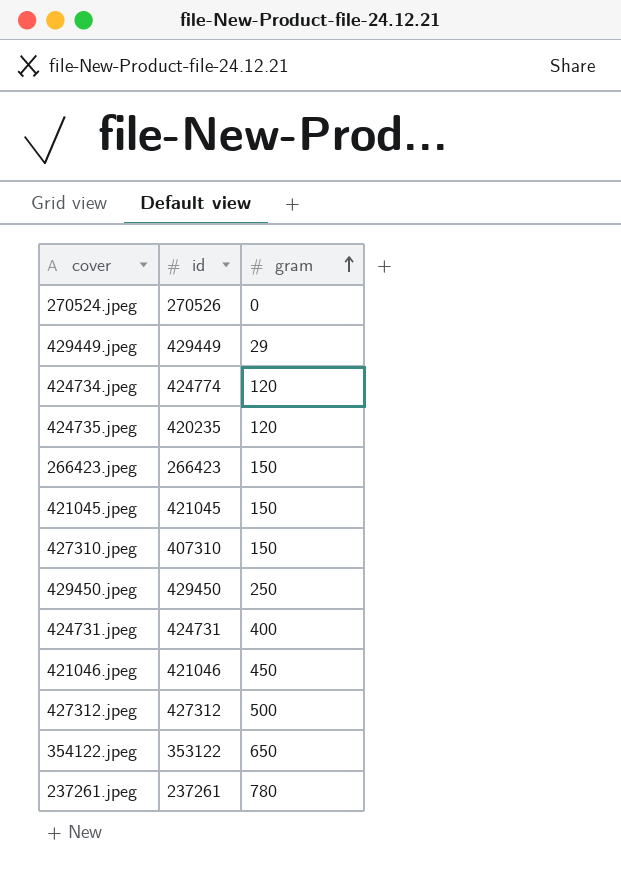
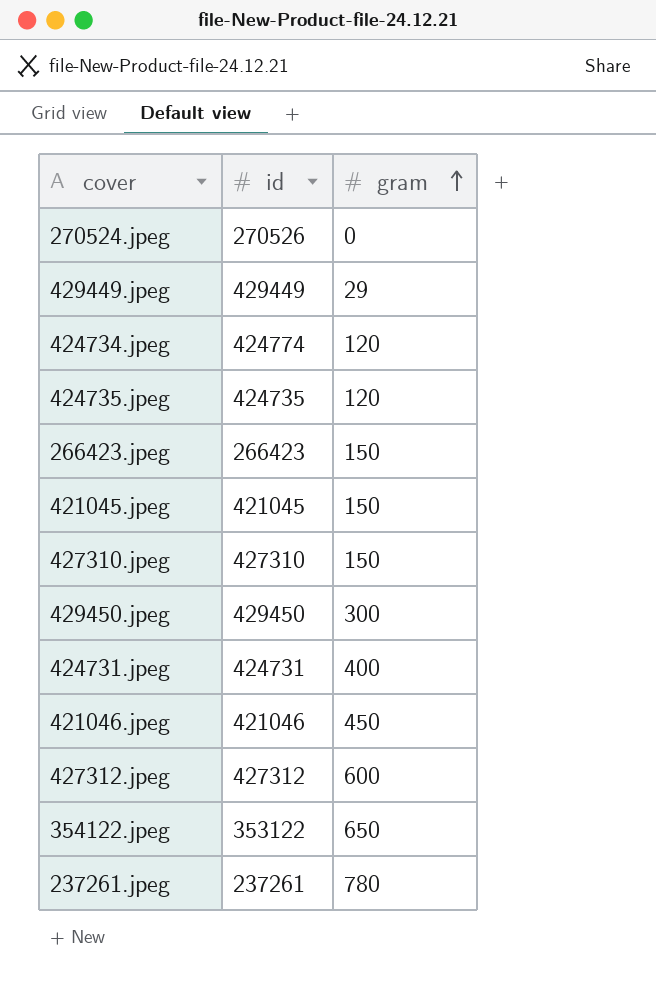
424735.jpeg | id: 420235 -> 424735
427310.jpeg | id: 407310 -> 427310
429450.jpeg | gram: 250 -> 300
427312.jpeg | gram: 500 -> 600

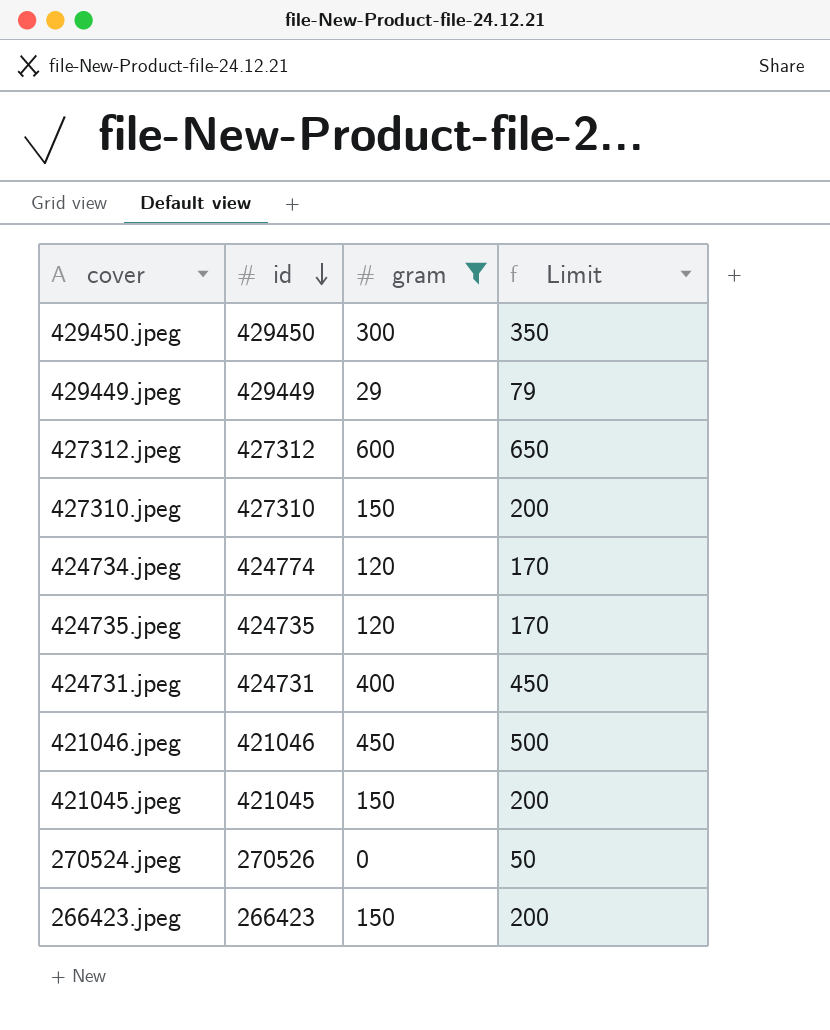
filter: none -> gram <= 600
row order: gram ascending -> id descending
column Limit | formula: none -> [gram] + 50

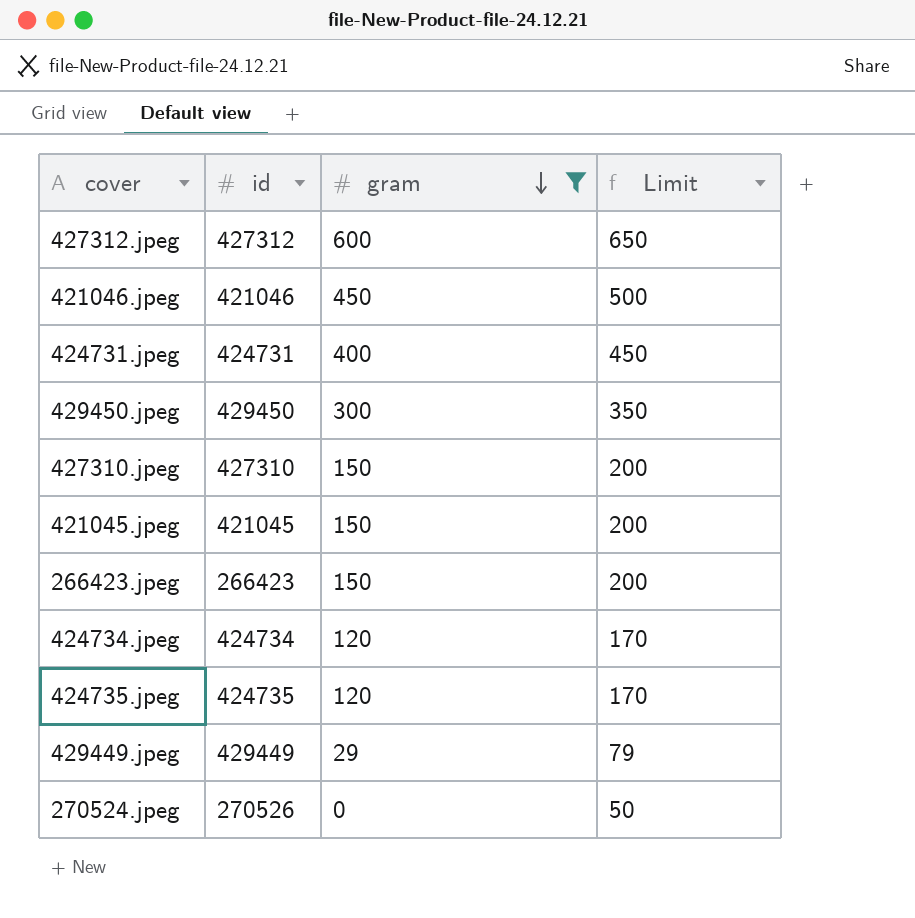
row order: id descending -> gram descending
424734.jpeg | id: 424774 -> 424734

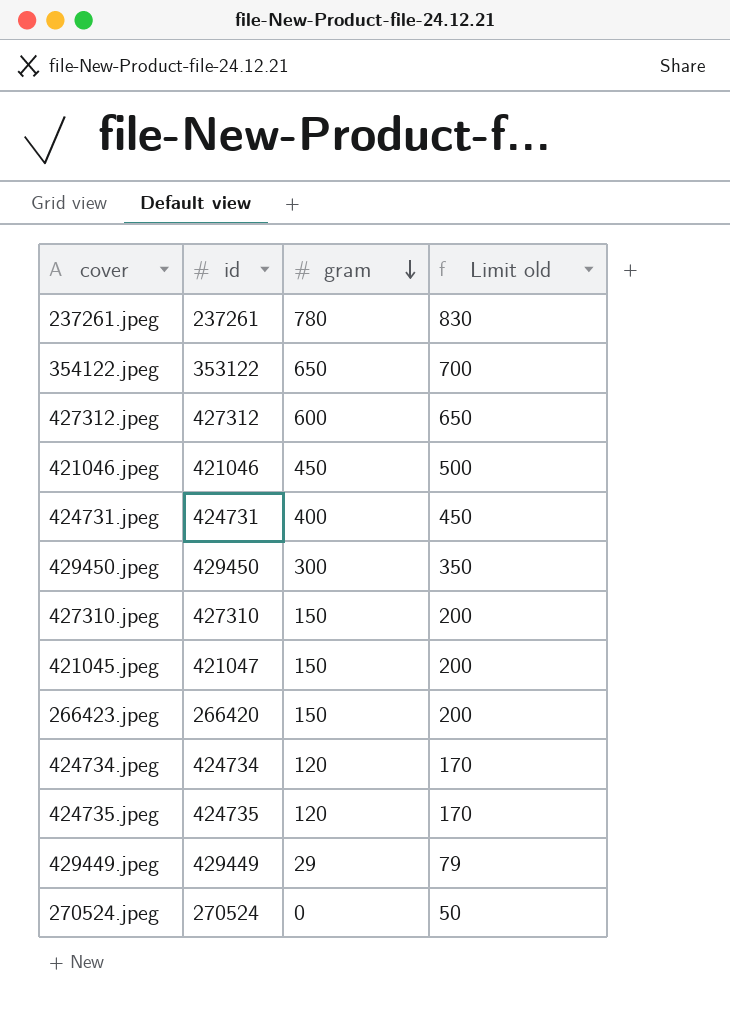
filter: gram <= 600 -> none
column name: Limit -> Limit old
421045.jpeg | id: 421045 -> 421047
266423.jpeg | id: 266423 -> 266420
270524.jpeg | id: 270526 -> 270524

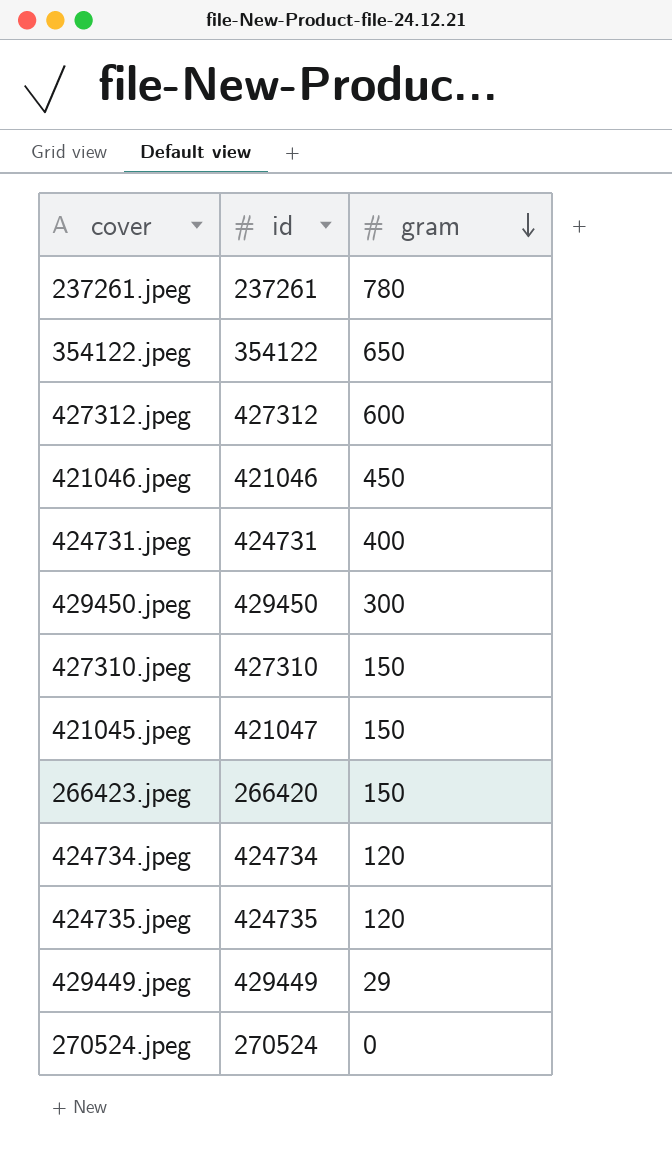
column Limit old | formula: [gram] + 50 -> none
354122.jpeg | id: 353122 -> 354122

